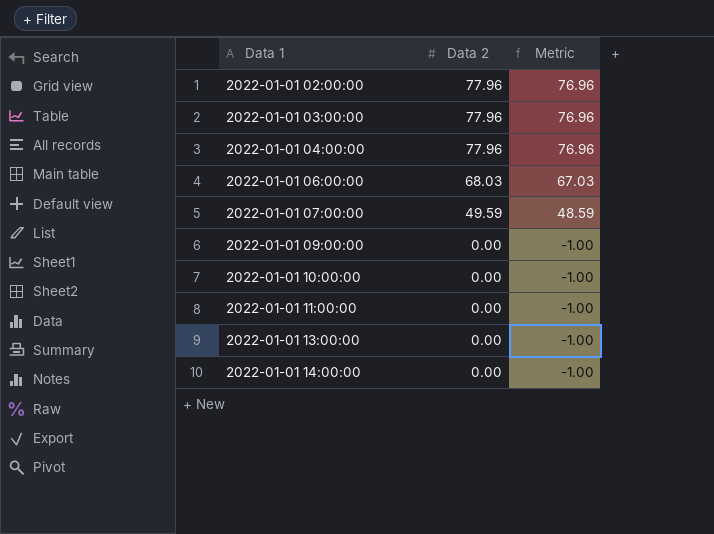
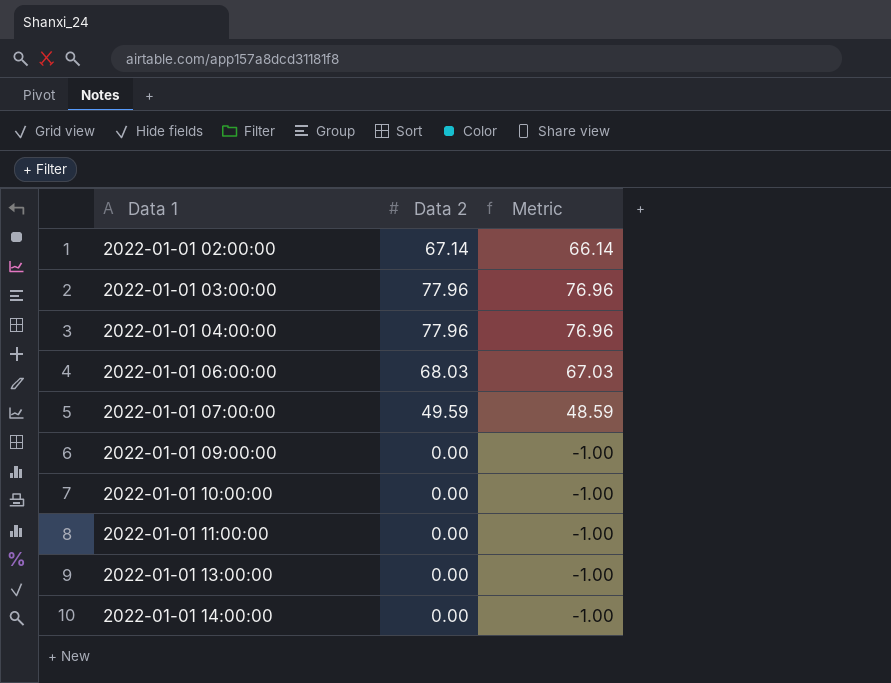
2022-01-01 02:00:00 | Data 2: 77.96 -> 67.14
2022-01-01 02:00:00 | Metric: 76.96 -> 66.14

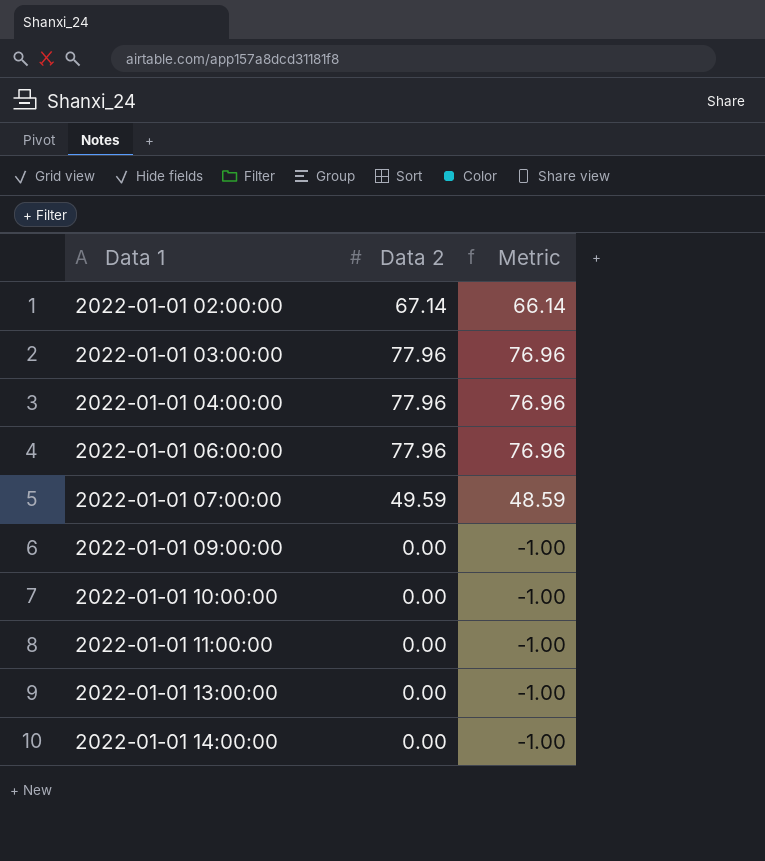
2022-01-01 06:00:00 | Data 2: 68.03 -> 77.96
2022-01-01 06:00:00 | Metric: 67.03 -> 76.96

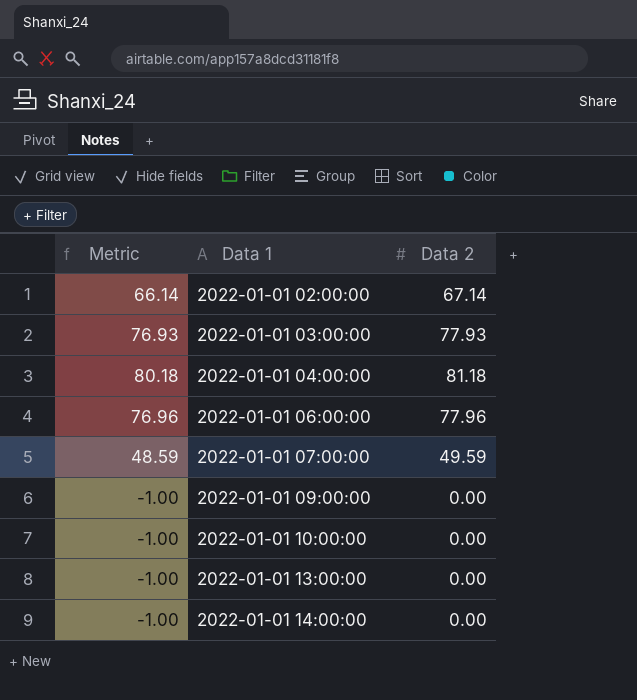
column Metric | position: 3 -> 1
row 2022-01-01 11:00:00: 0.00 | -1.00 -> none
2022-01-01 03:00:00 | Metric: 76.96 -> 76.93
2022-01-01 03:00:00 | Data 2: 77.96 -> 77.93
2022-01-01 04:00:00 | Metric: 76.96 -> 80.18
2022-01-01 04:00:00 | Data 2: 77.96 -> 81.18

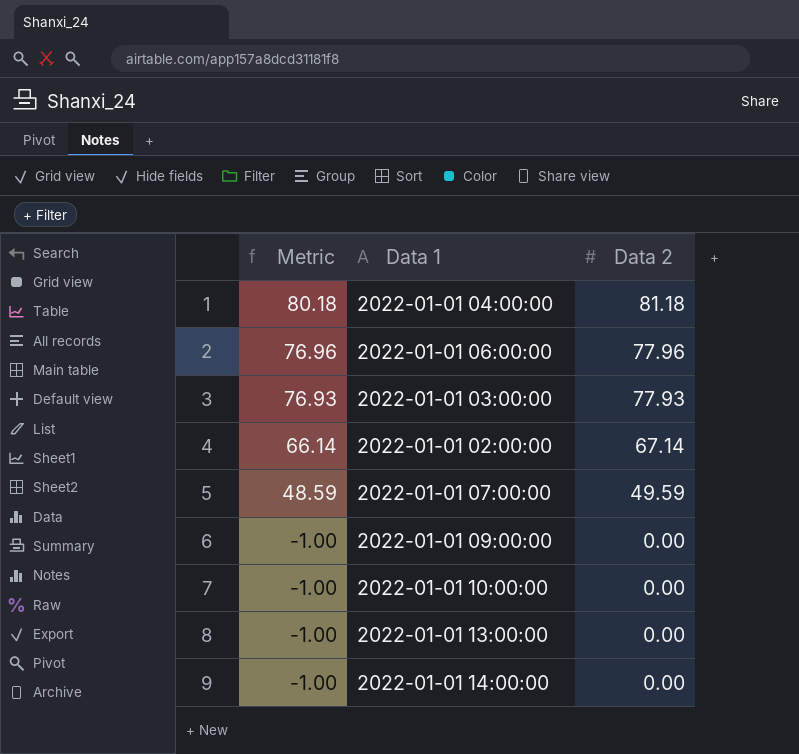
row order: Data 1 ascending -> Metric descending

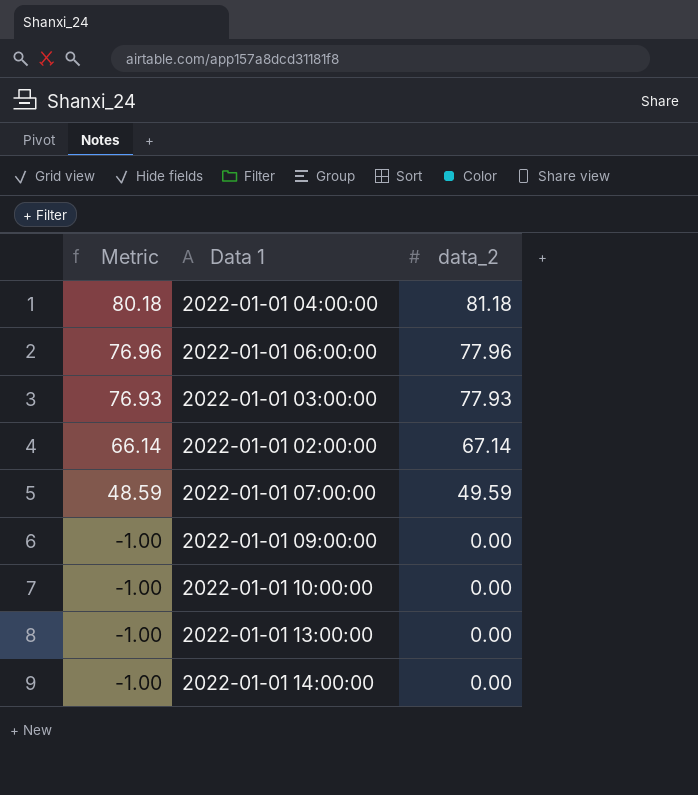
column name: Data 2 -> data_2

